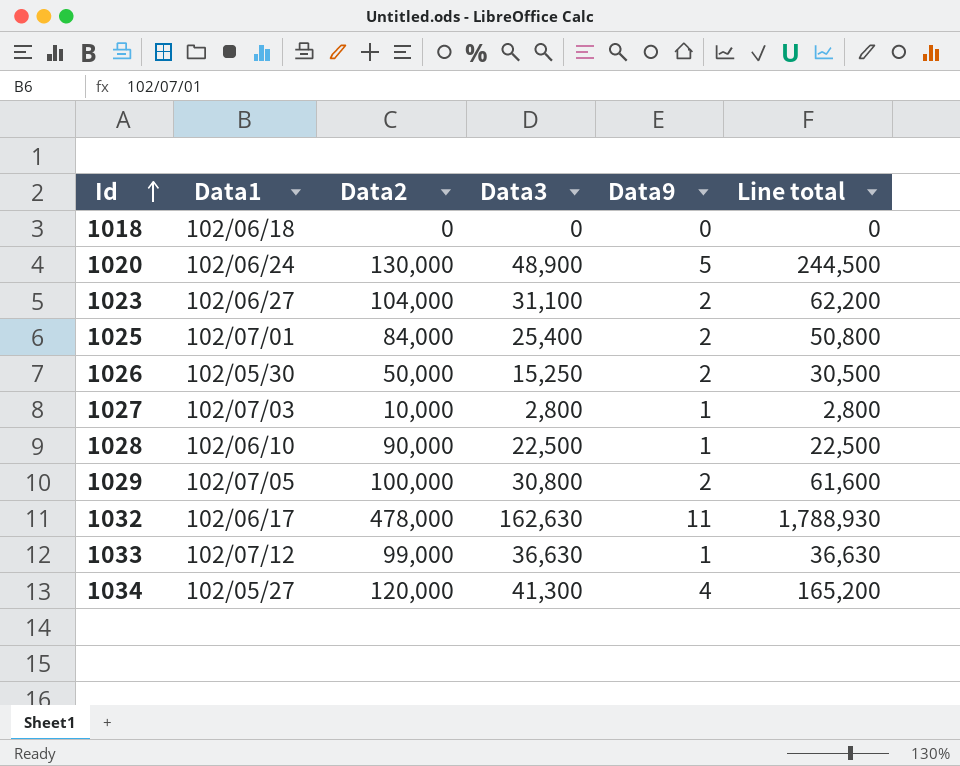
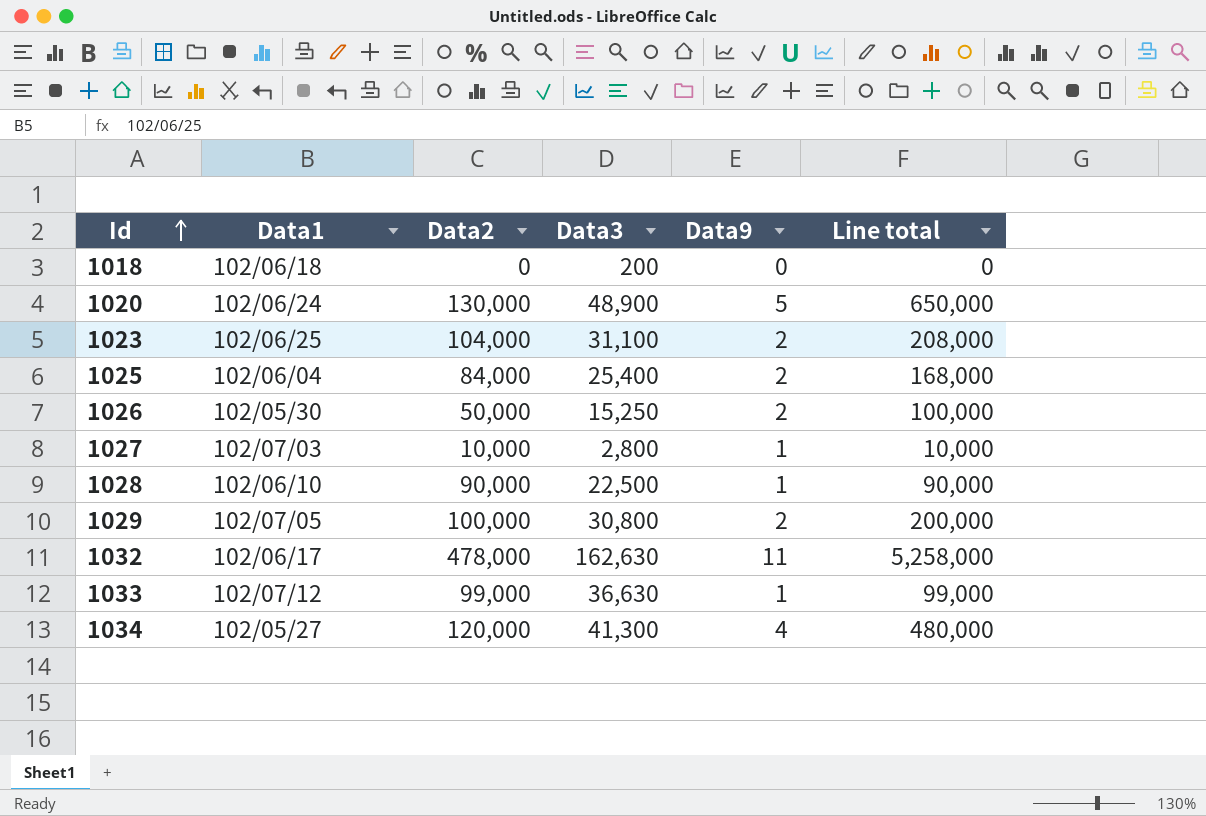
column Line total | formula: [Data3] * [Data9] -> [Data2] * [Data9]
1018 | Data3: 0 -> 200
1023 | Data1: 102/06/27 -> 102/06/25
1025 | Data1: 102/07/01 -> 102/06/04

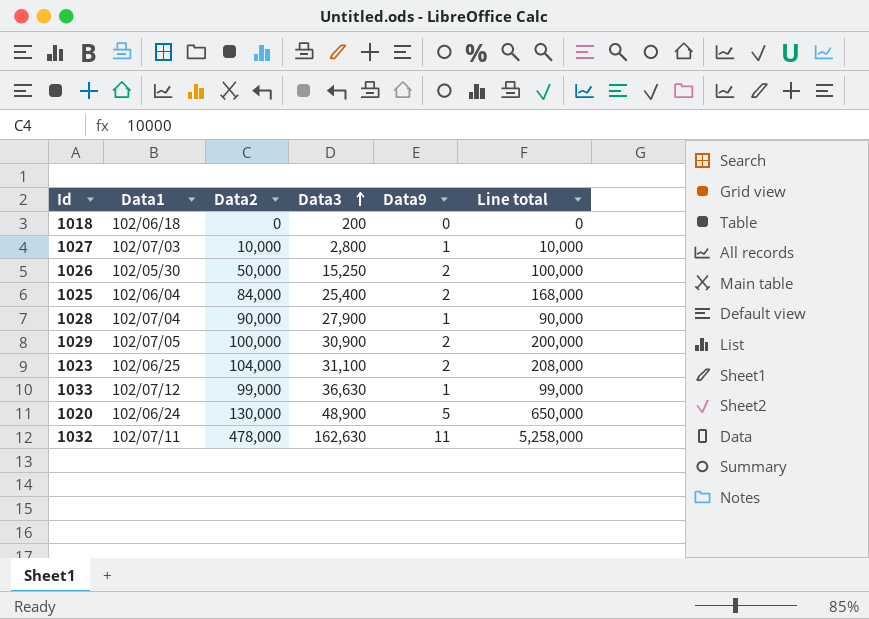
row order: Id ascending -> Data3 ascending
row 1034: 102/05/27 | 120,000 | 41,300 | 4 | 480,000 -> none
1028 | Data1: 102/06/10 -> 102/07/04
1028 | Data3: 22,500 -> 27,900
1029 | Data3: 30,800 -> 30,900
1032 | Data1: 102/06/17 -> 102/07/11

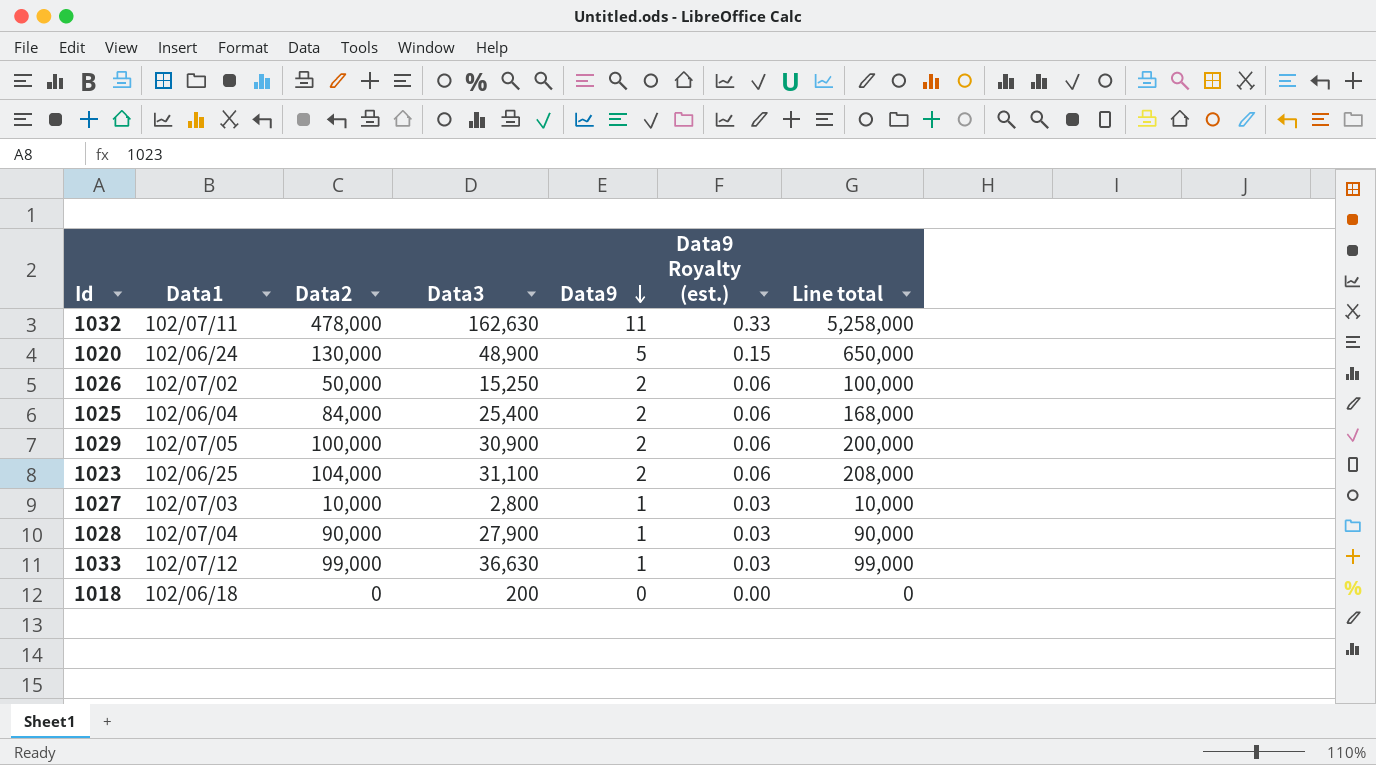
row order: Data3 ascending -> Data9 descending
column Data9 Royalty (est.) | formula: none -> [Data9] * 0.03
1026 | Data1: 102/05/30 -> 102/07/02

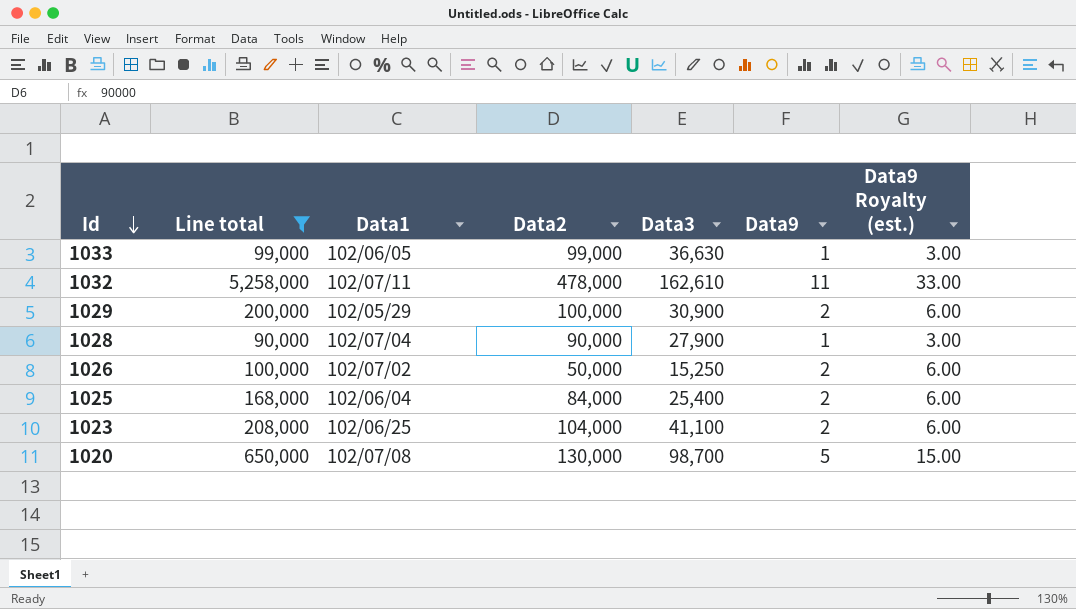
filter: none -> Line total >= 90,000
row order: Data9 descending -> Id descending
column Line total | position: 7 -> 2
column Data9 Royalty (est.) | formula: [Data9] * 0.03 -> [Data9] * 3
1033 | Data1: 102/07/12 -> 102/06/05
1032 | Data3: 162,630 -> 162,610
1029 | Data1: 102/07/05 -> 102/05/29
1023 | Data3: 31,100 -> 41,100
1020 | Data1: 102/06/24 -> 102/07/08
1020 | Data3: 48,900 -> 98,700

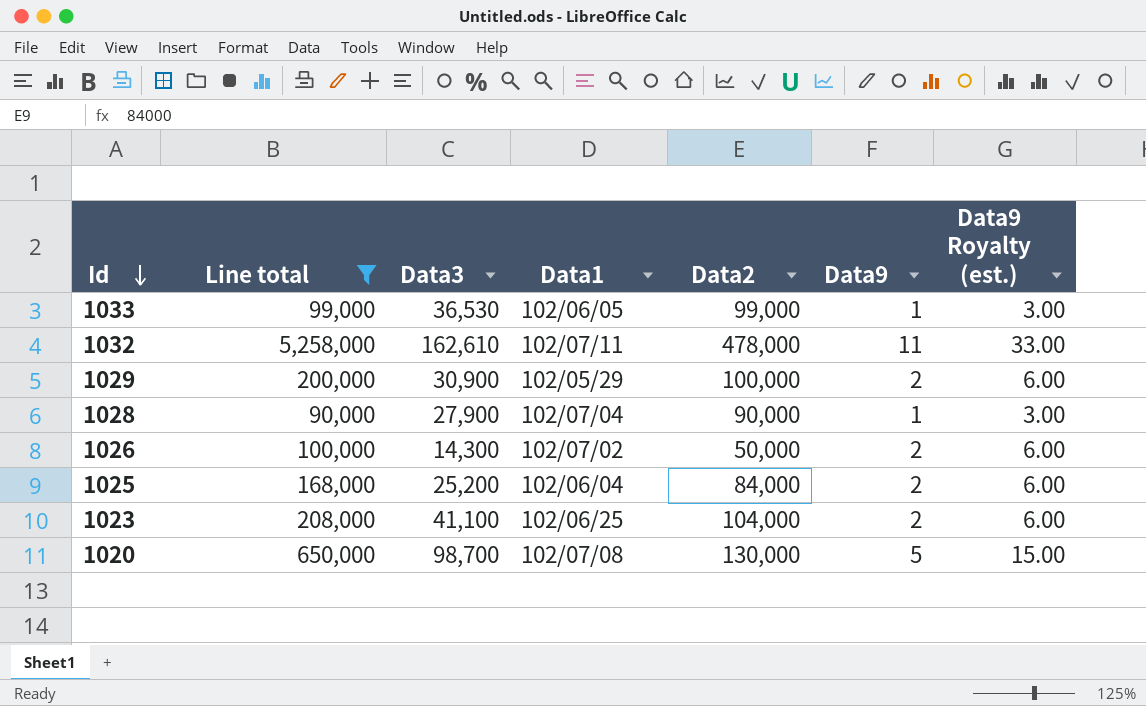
column Data3 | position: 5 -> 3
1033 | Data3: 36,630 -> 36,530
1026 | Data3: 15,250 -> 14,300
1025 | Data3: 25,400 -> 25,200

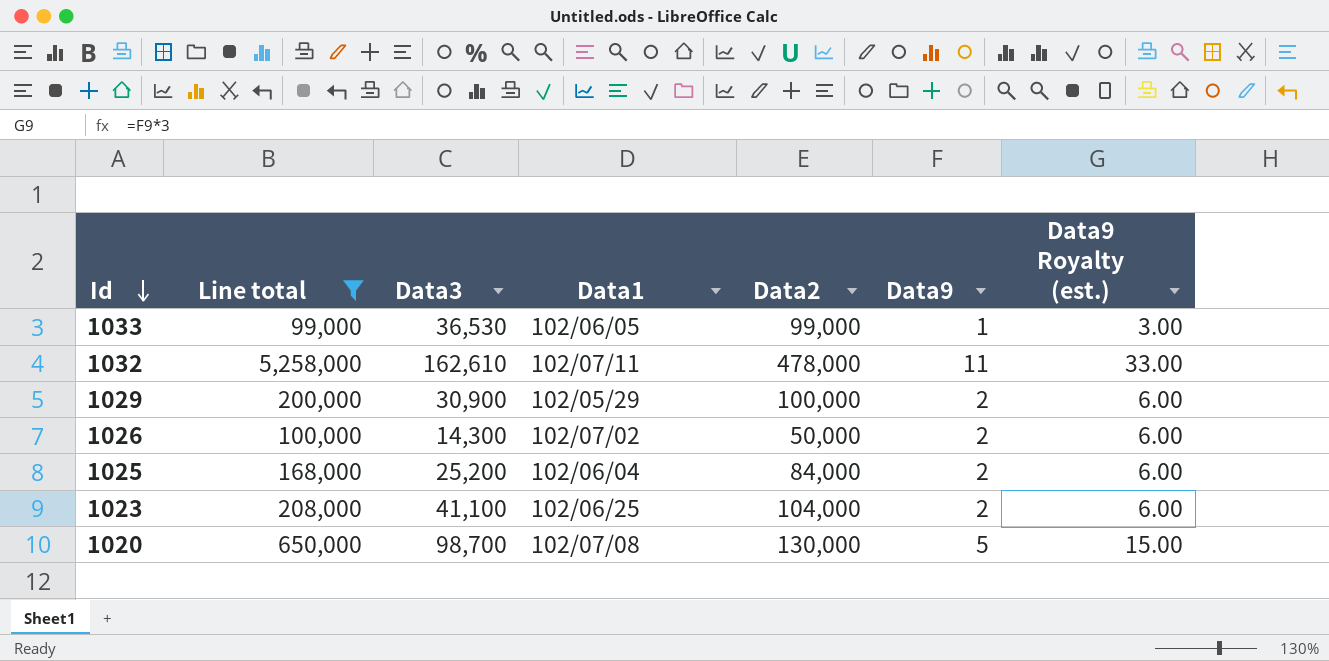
row 1028: 90,000 | 27,900 | 102/07/04 | 90,000 | 1 | 3.00 -> none

